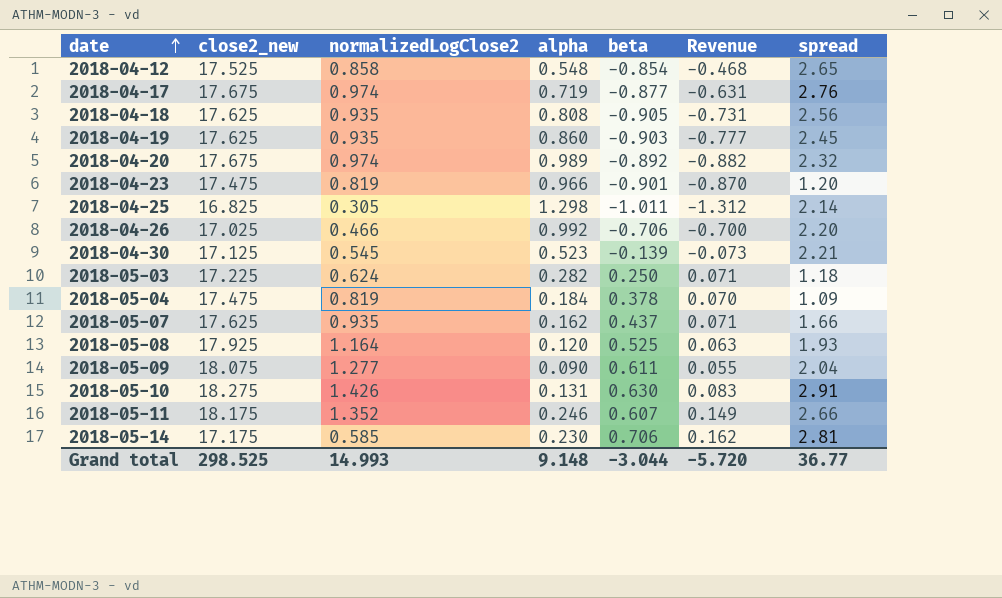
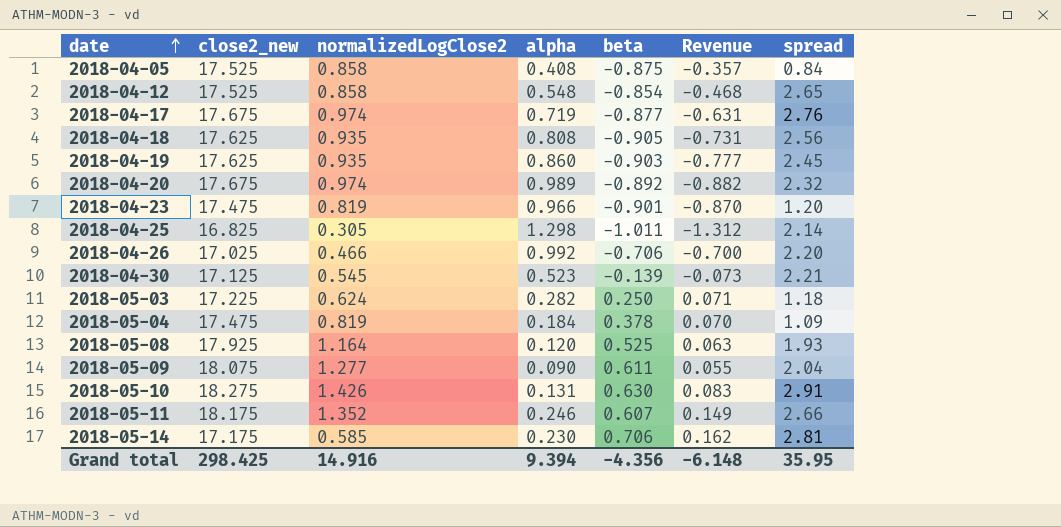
row 2018-05-07: 17.625 | 0.935 | 0.162 | 0.437 | 0.071 | 1.66 -> none
row 2018-04-05: none -> 17.525 | 0.858 | 0.408 | -0.875 | -0.357 | 0.84
Grand total | close2_new: 298.525 -> 298.425
Grand total | normalizedLogClose2: 14.993 -> 14.916
Grand total | alpha: 9.148 -> 9.394
Grand total | beta: -3.044 -> -4.356
Grand total | Revenue: -5.720 -> -6.148
Grand total | spread: 36.77 -> 35.95

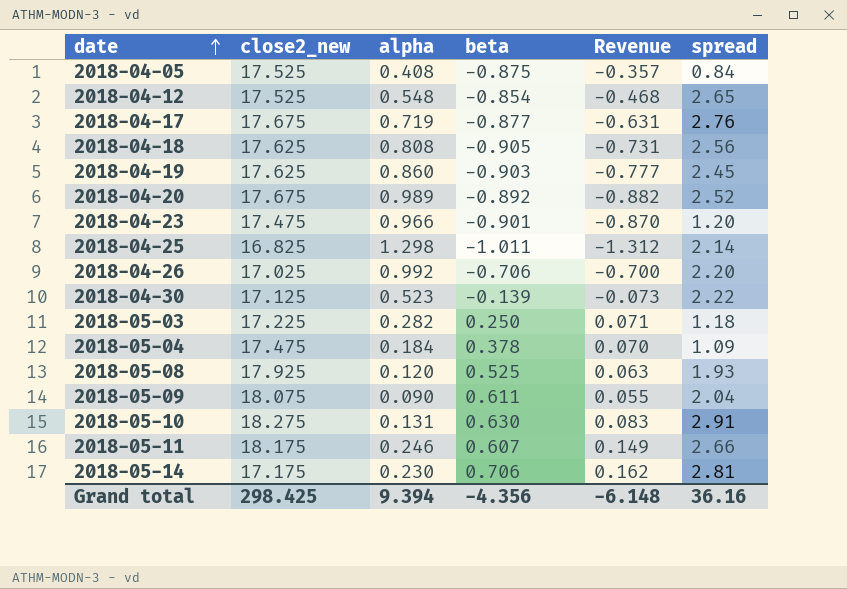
column normalizedLogClose2 | position: 3 -> none
2018-04-20 | spread: 2.32 -> 2.52
2018-04-30 | spread: 2.21 -> 2.22
Grand total | spread: 35.95 -> 36.16

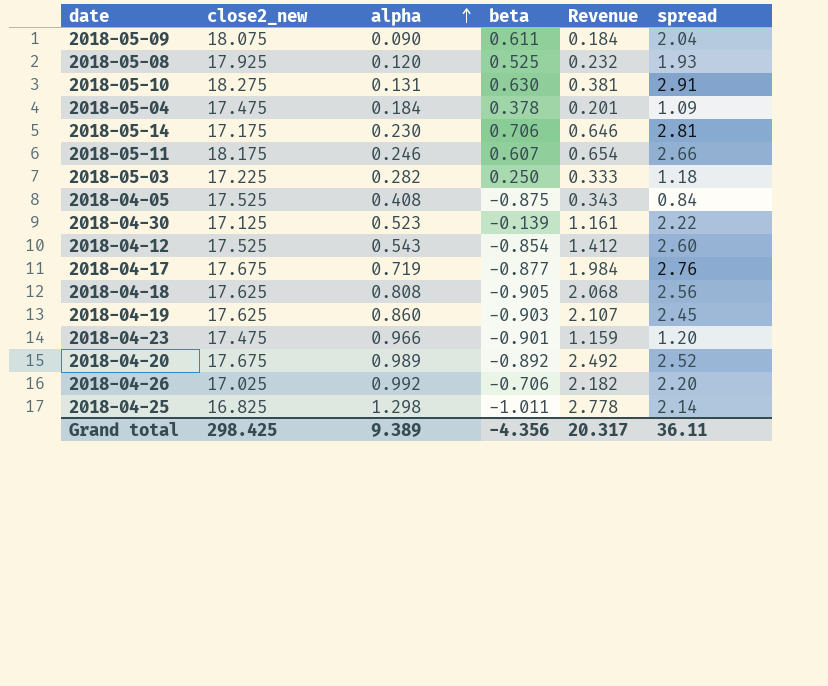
row order: date ascending -> alpha ascending
column Revenue | formula: [alpha] * [beta] -> [alpha] * [spread]
2018-04-12 | alpha: 0.548 -> 0.543
2018-04-12 | spread: 2.65 -> 2.60
Grand total | alpha: 9.394 -> 9.389
Grand total | Revenue: -6.148 -> 20.317
Grand total | spread: 36.16 -> 36.11

